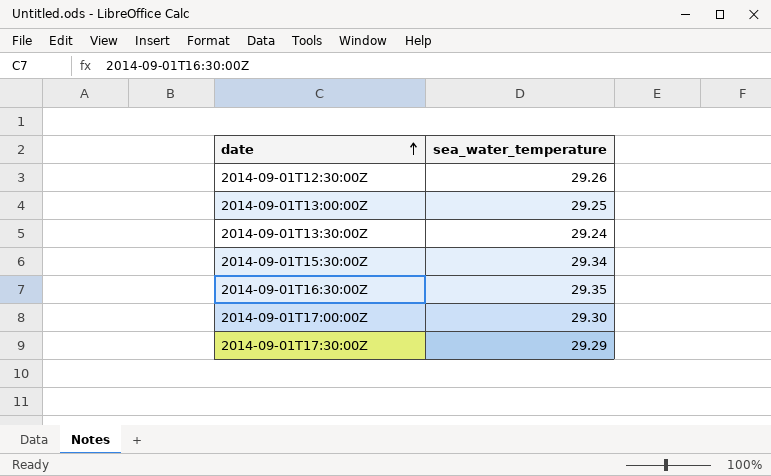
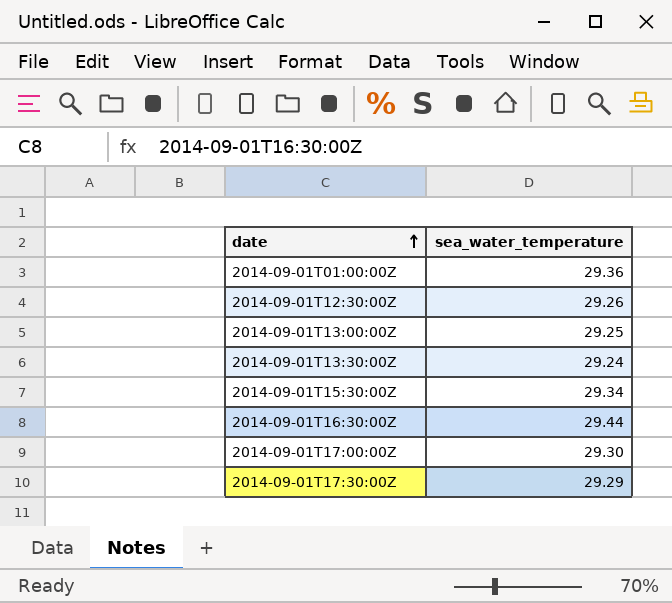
row 2014-09-01T01:00:00Z: none -> 29.36
2014-09-01T16:30:00Z | sea_water_temperature: 29.35 -> 29.44

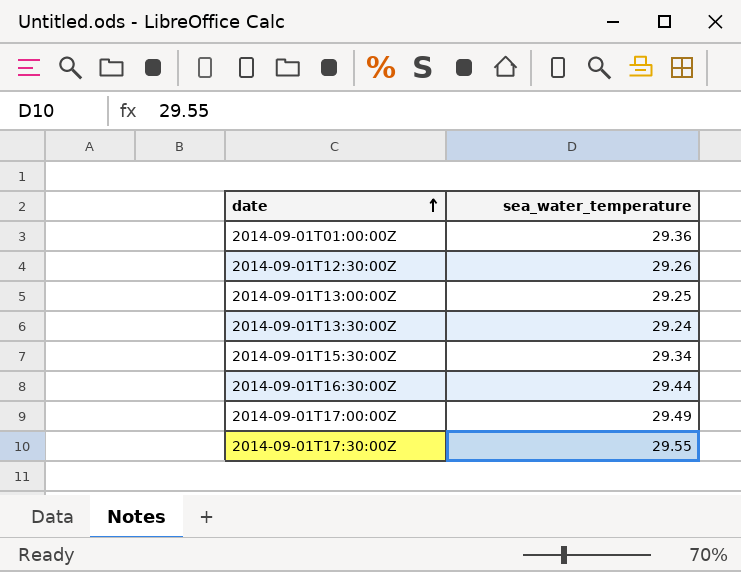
2014-09-01T17:00:00Z | sea_water_temperature: 29.30 -> 29.49
2014-09-01T17:30:00Z | sea_water_temperature: 29.29 -> 29.55

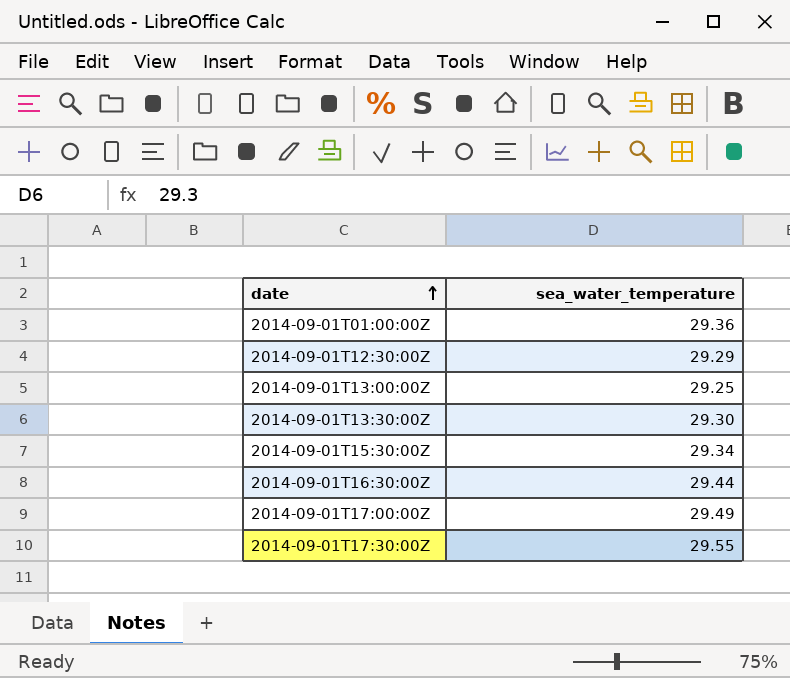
2014-09-01T12:30:00Z | sea_water_temperature: 29.26 -> 29.29
2014-09-01T13:30:00Z | sea_water_temperature: 29.24 -> 29.30

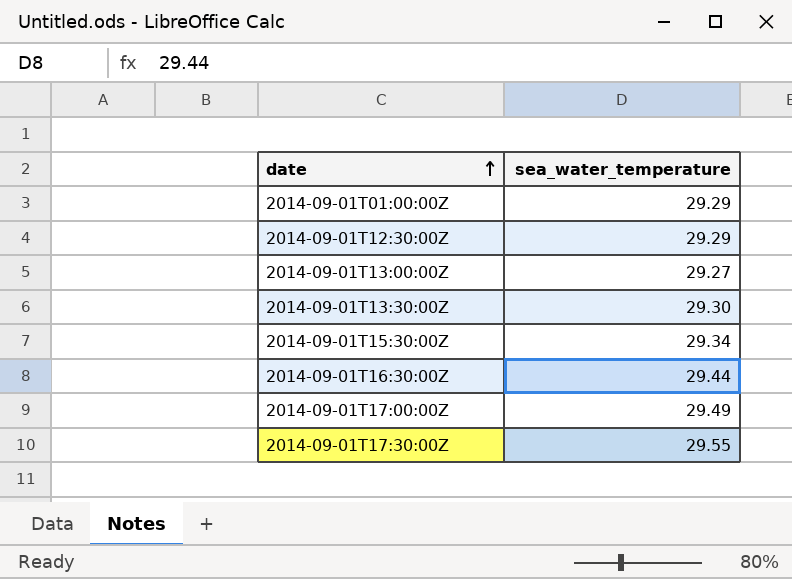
2014-09-01T01:00:00Z | sea_water_temperature: 29.36 -> 29.29
2014-09-01T13:00:00Z | sea_water_temperature: 29.25 -> 29.27

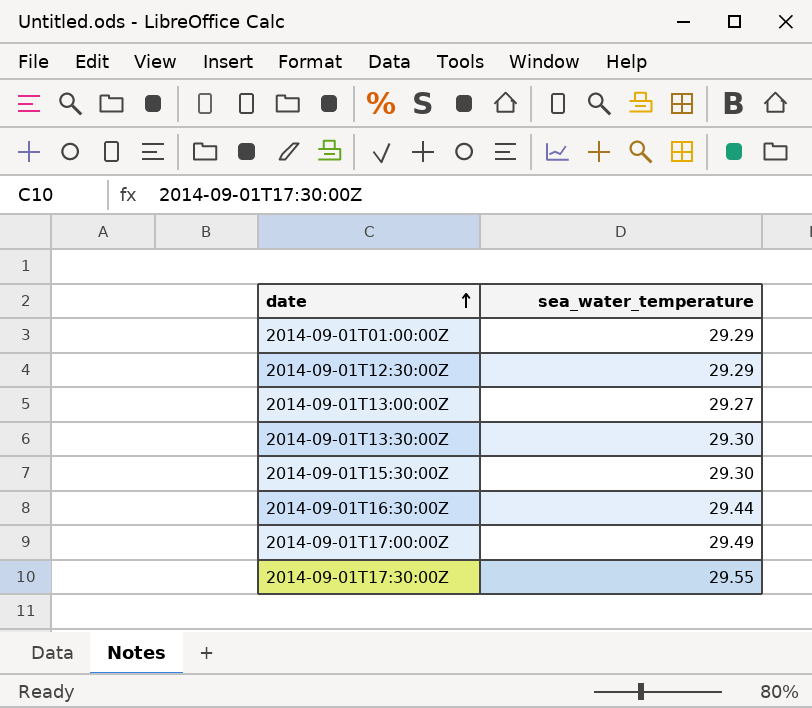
2014-09-01T15:30:00Z | sea_water_temperature: 29.34 -> 29.30

